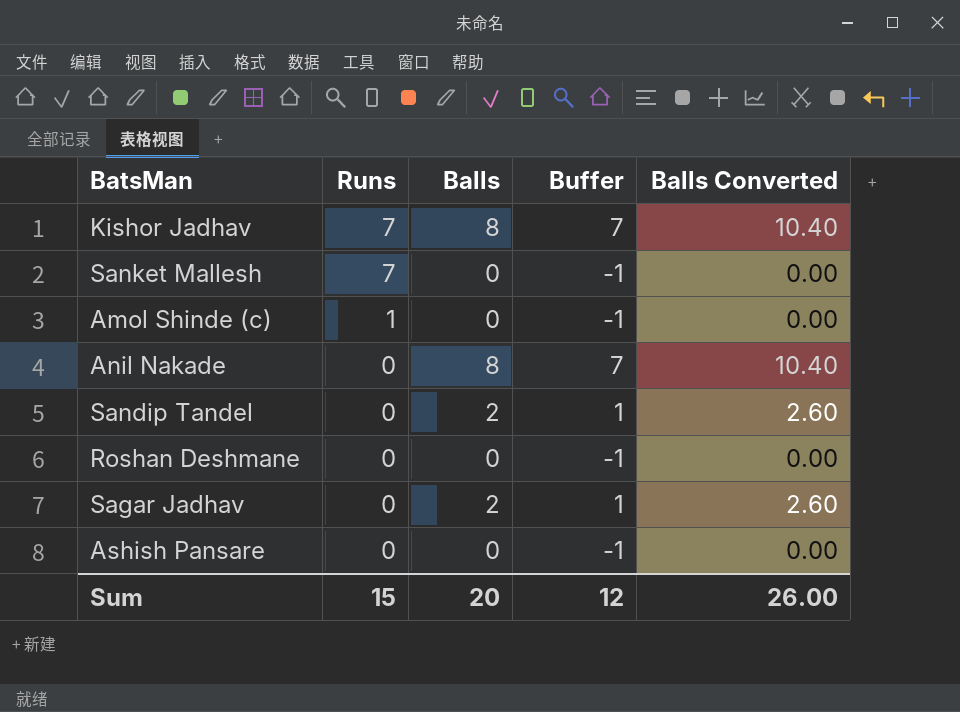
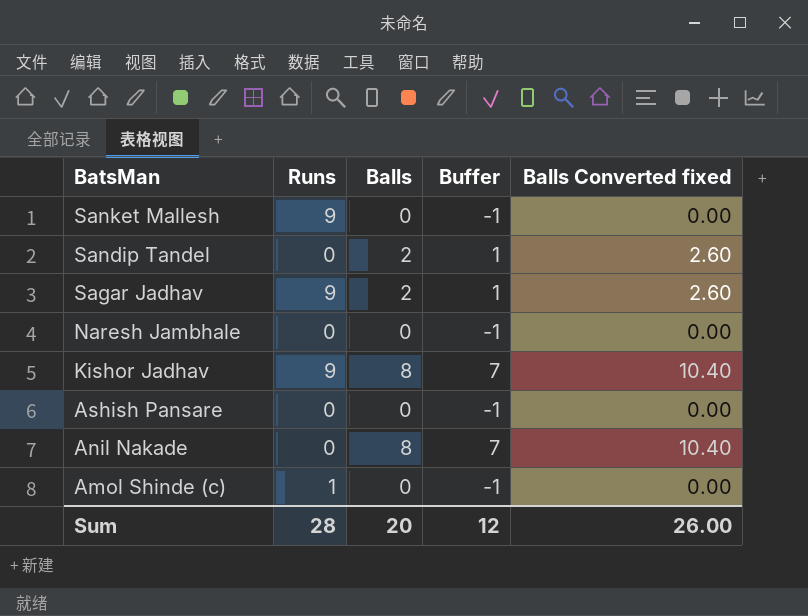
row order: Runs descending -> BatsMan descending
column name: Balls Converted -> Balls Converted fixed
row Roshan Deshmane: 0 | 0 | -1 | 0.00 -> none
Sanket Mallesh | Runs: 7 -> 9
Sagar Jadhav | Runs: 0 -> 9
row Naresh Jambhale: none -> 0 | 0 | -1 | 0.00
Kishor Jadhav | Runs: 7 -> 9
Sum | Runs: 15 -> 28

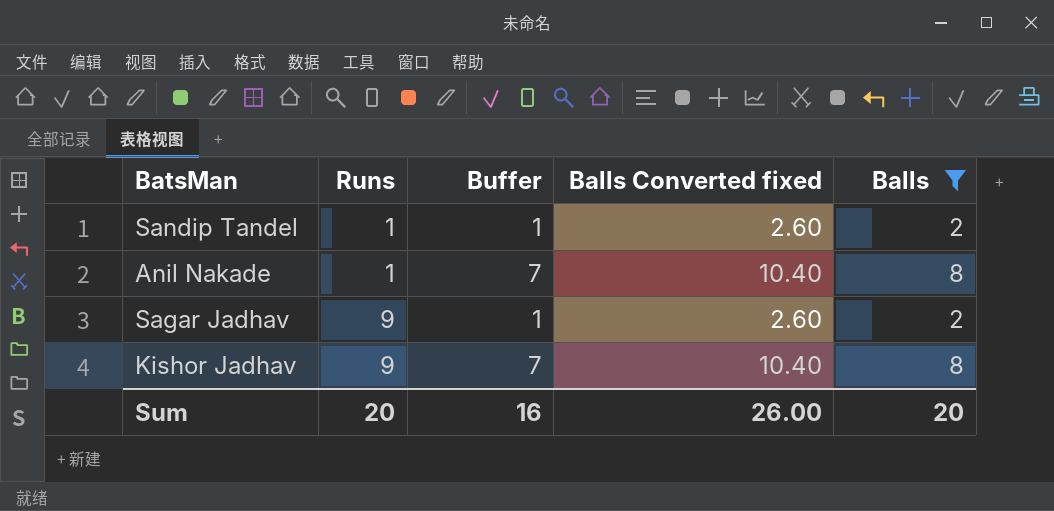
filter: none -> Balls != 0
row order: BatsMan descending -> Runs ascending
column Balls | position: 3 -> 5
Sandip Tandel | Runs: 0 -> 1
Anil Nakade | Runs: 0 -> 1
Sum | Runs: 28 -> 20
Sum | Buffer: 12 -> 16

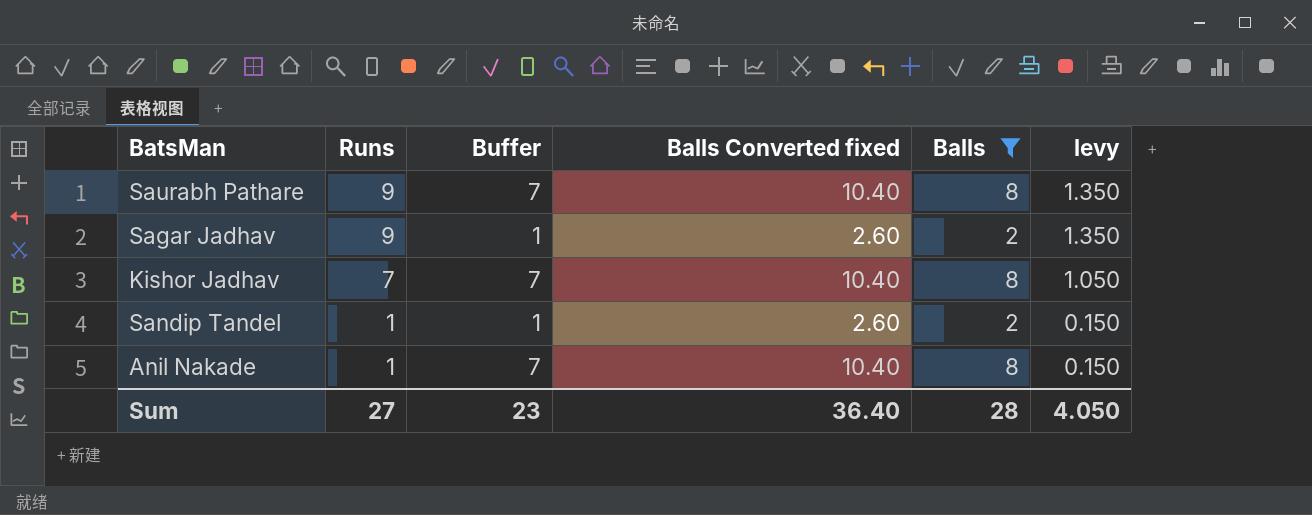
row order: Runs ascending -> Runs descending
column levy | formula: none -> [Runs] * 0.15
row Saurabh Pathare: none -> 9 | 7 | 10.40 | 8 | 1.350
Kishor Jadhav | Runs: 9 -> 7
Sum | Runs: 20 -> 27
Sum | Buffer: 16 -> 23
Sum | Balls Converted fixed: 26.00 -> 36.40
Sum | Balls: 20 -> 28

